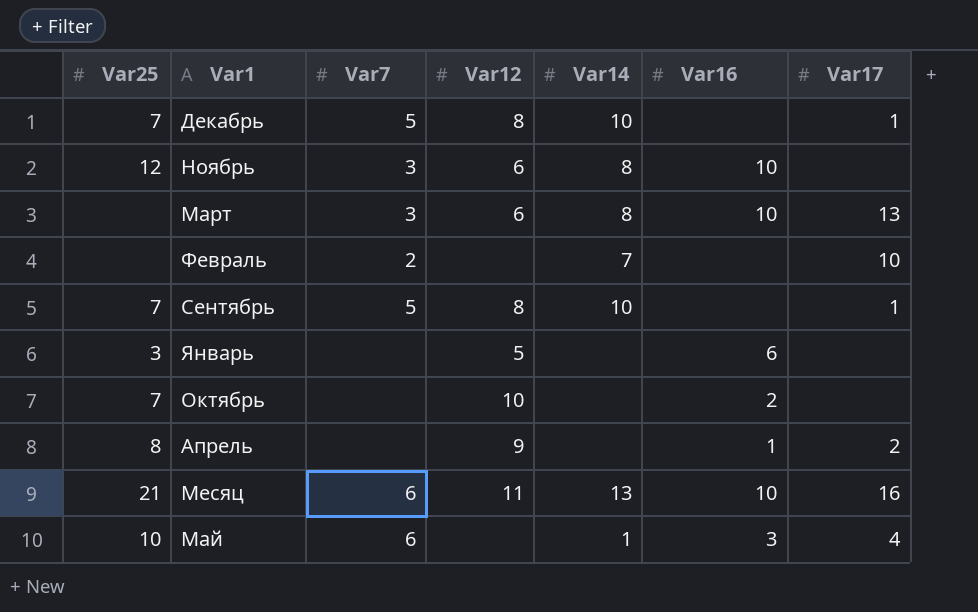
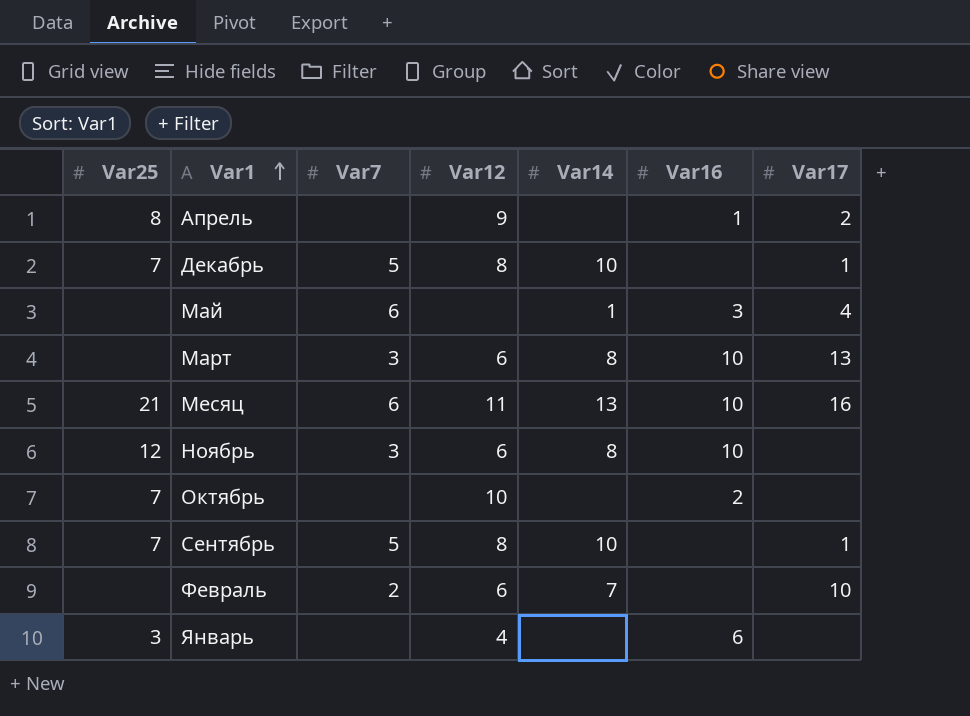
row order: none -> Var1 ascending
Май | Var25: 10 -> none
Февраль | Var12: none -> 6
Январь | Var12: 5 -> 4

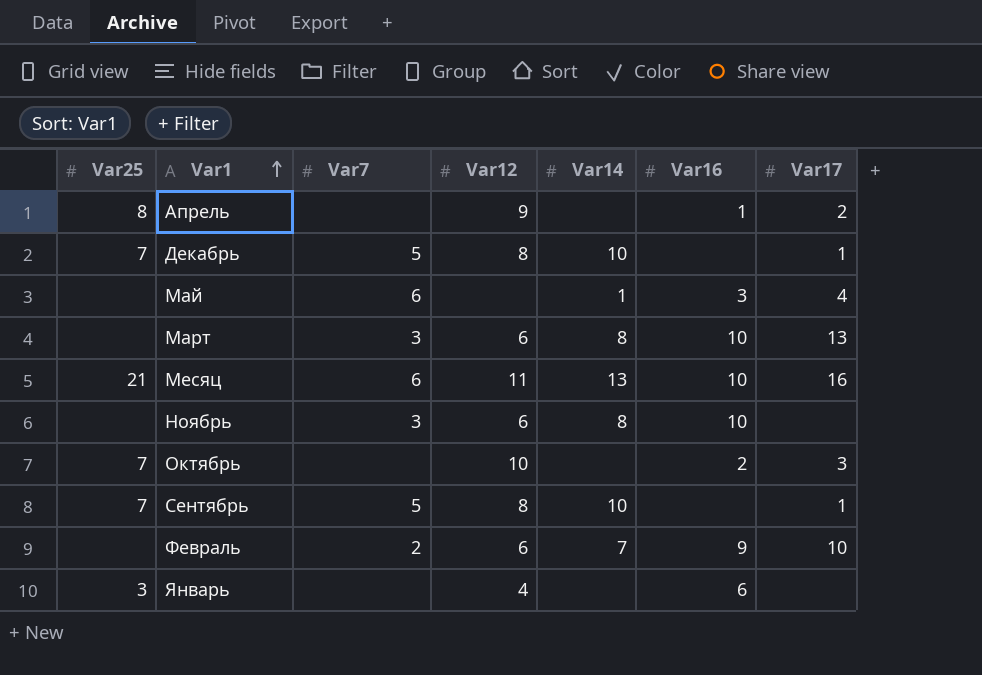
Ноябрь | Var25: 12 -> none
Октябрь | Var17: none -> 3
Февраль | Var16: none -> 9

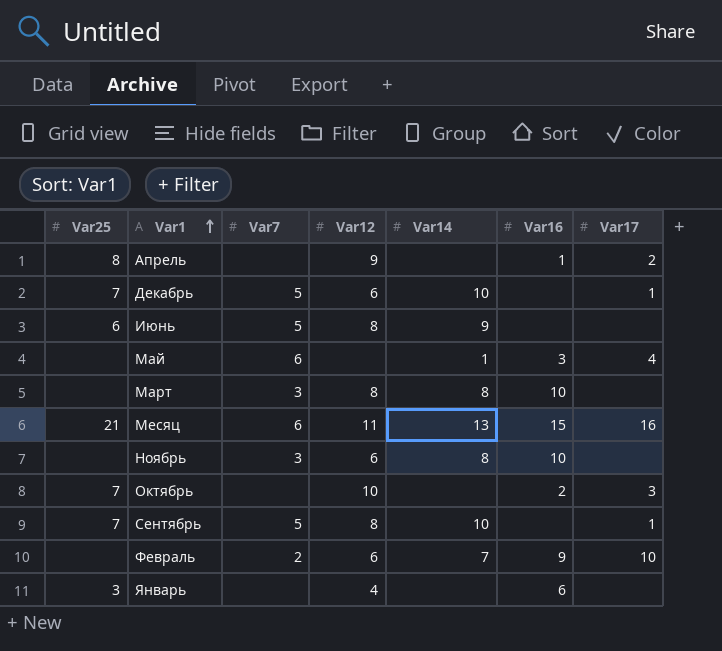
Декабрь | Var12: 8 -> 6
row Июнь: none -> 6 | 5 | 8 | 9 | none | none
Март | Var12: 6 -> 8
Март | Var17: 13 -> none
Месяц | Var16: 10 -> 15

